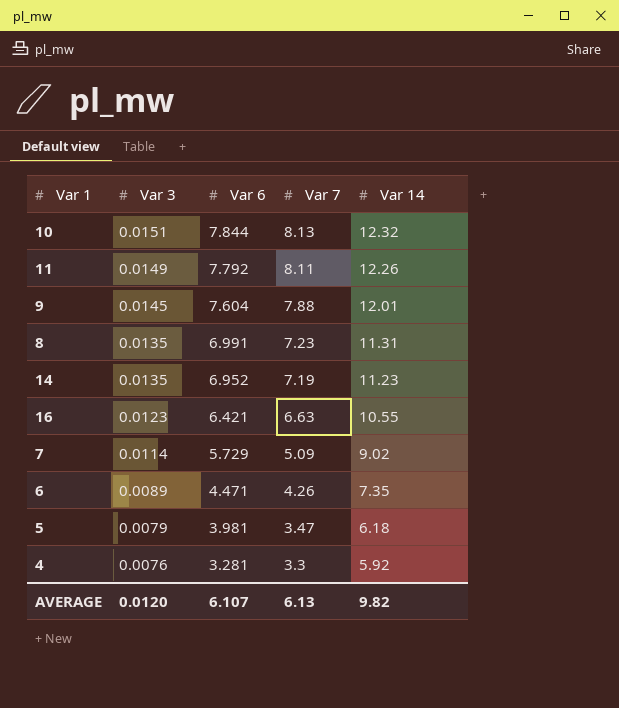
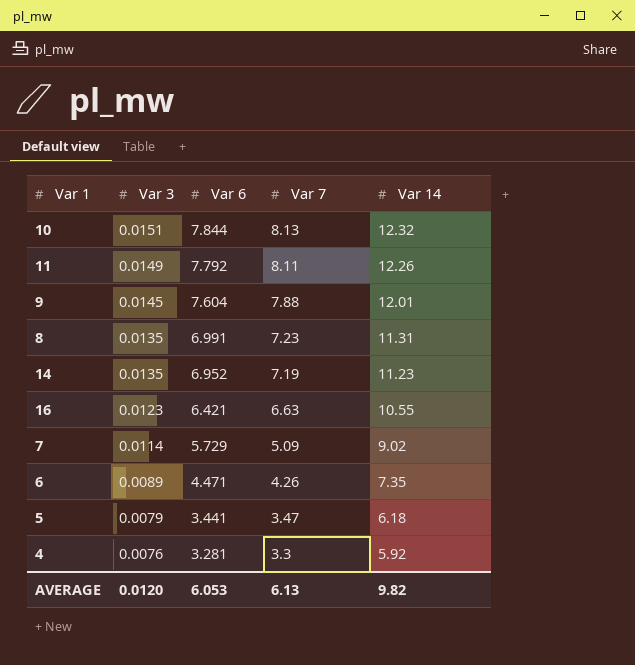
5 | Var 6: 3.981 -> 3.441
AVERAGE | Var 6: 6.107 -> 6.053

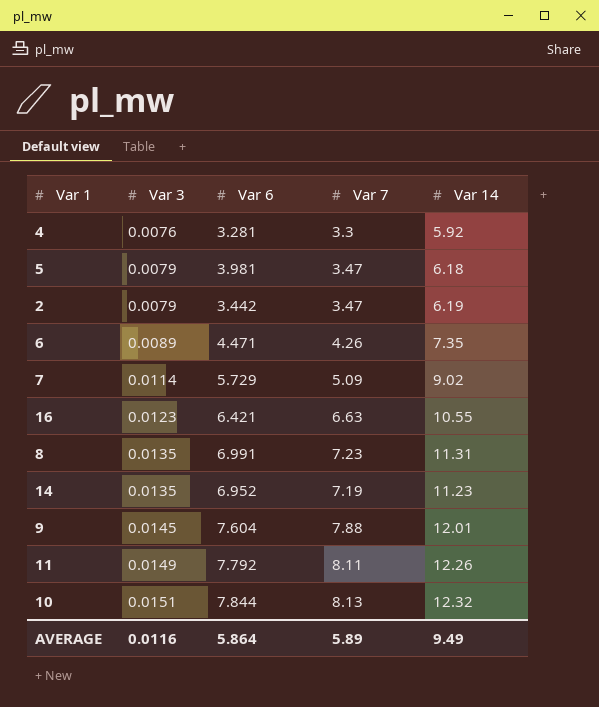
row order: Var 3 descending -> Var 3 ascending
5 | Var 6: 3.441 -> 3.981
row 2: none -> 0.0079 | 3.442 | 3.47 | 6.19
AVERAGE | Var 3: 0.0120 -> 0.0116
AVERAGE | Var 6: 6.053 -> 5.864
AVERAGE | Var 7: 6.13 -> 5.89
AVERAGE | Var 14: 9.82 -> 9.49

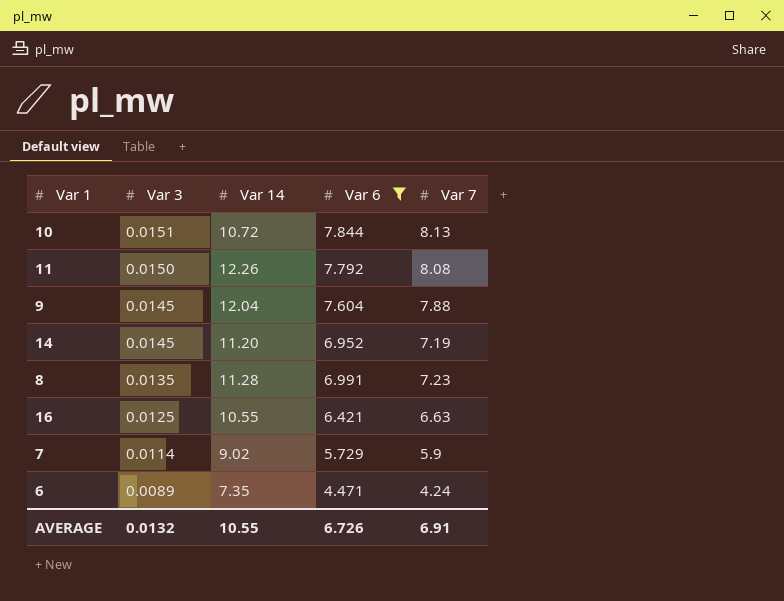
filter: none -> Var 6 >= 4.471
row order: Var 3 ascending -> Var 3 descending
column Var 14 | position: 5 -> 3
10 | Var 14: 12.32 -> 10.72
11 | Var 3: 0.0149 -> 0.0150
11 | Var 7: 8.11 -> 8.08
9 | Var 14: 12.01 -> 12.04
14 | Var 3: 0.0135 -> 0.0145
14 | Var 14: 11.23 -> 11.20
8 | Var 14: 11.31 -> 11.28
16 | Var 3: 0.0123 -> 0.0125
7 | Var 7: 5.09 -> 5.9
6 | Var 7: 4.26 -> 4.24
AVERAGE | Var 3: 0.0116 -> 0.0132
AVERAGE | Var 14: 9.49 -> 10.55
AVERAGE | Var 6: 5.864 -> 6.726
AVERAGE | Var 7: 5.89 -> 6.91

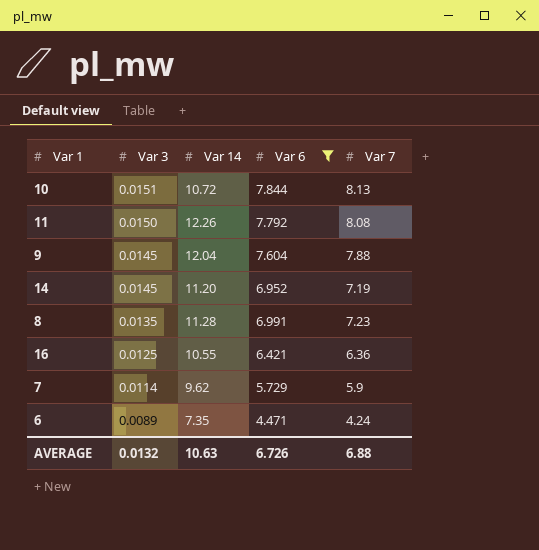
16 | Var 7: 6.63 -> 6.36
7 | Var 14: 9.02 -> 9.62
AVERAGE | Var 14: 10.55 -> 10.63
AVERAGE | Var 7: 6.91 -> 6.88

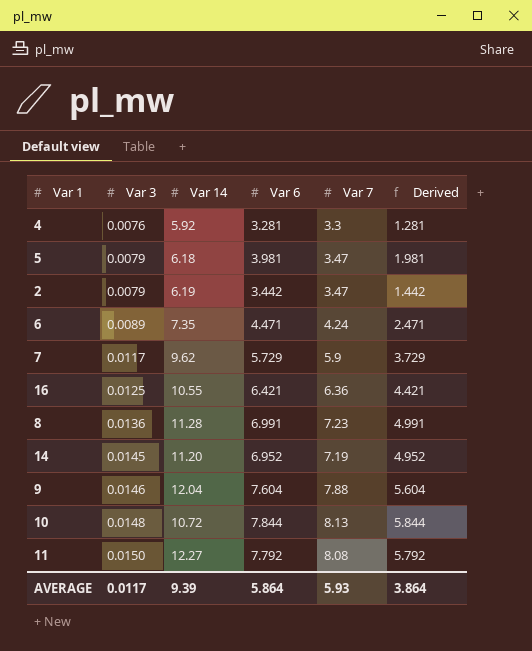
filter: Var 6 >= 4.471 -> none
row order: Var 3 descending -> Var 3 ascending
column Derived | formula: none -> [Var 6] - 2
7 | Var 3: 0.0114 -> 0.0117
8 | Var 3: 0.0135 -> 0.0136
9 | Var 3: 0.0145 -> 0.0146
10 | Var 3: 0.0151 -> 0.0148
11 | Var 14: 12.26 -> 12.27
AVERAGE | Var 3: 0.0132 -> 0.0117
AVERAGE | Var 14: 10.63 -> 9.39
AVERAGE | Var 6: 6.726 -> 5.864
AVERAGE | Var 7: 6.88 -> 5.93

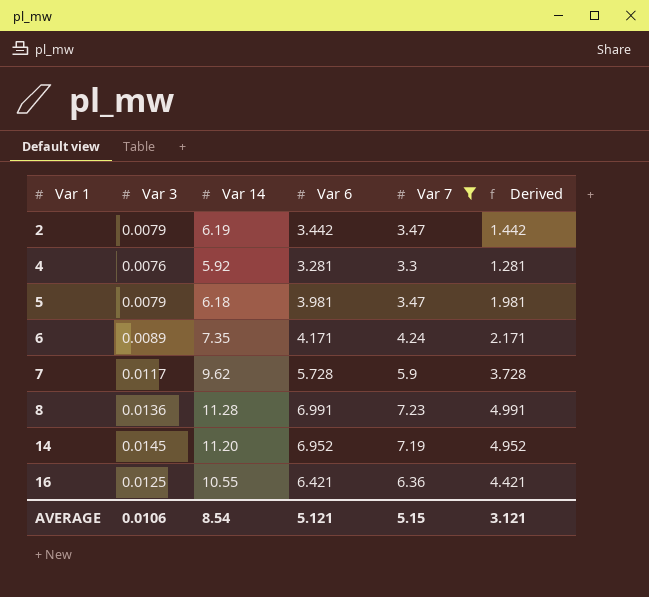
filter: none -> Var 7 <= 7.23
row order: Var 3 ascending -> Var 1 ascending
6 | Var 6: 4.471 -> 4.171
6 | Derived: 2.471 -> 2.171
7 | Var 6: 5.729 -> 5.728
7 | Derived: 3.729 -> 3.728
AVERAGE | Var 3: 0.0117 -> 0.0106
AVERAGE | Var 14: 9.39 -> 8.54
AVERAGE | Var 6: 5.864 -> 5.121
AVERAGE | Var 7: 5.93 -> 5.15
AVERAGE | Derived: 3.864 -> 3.121

